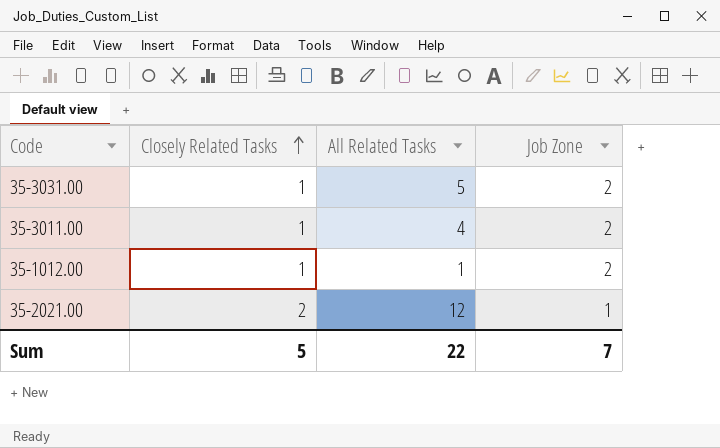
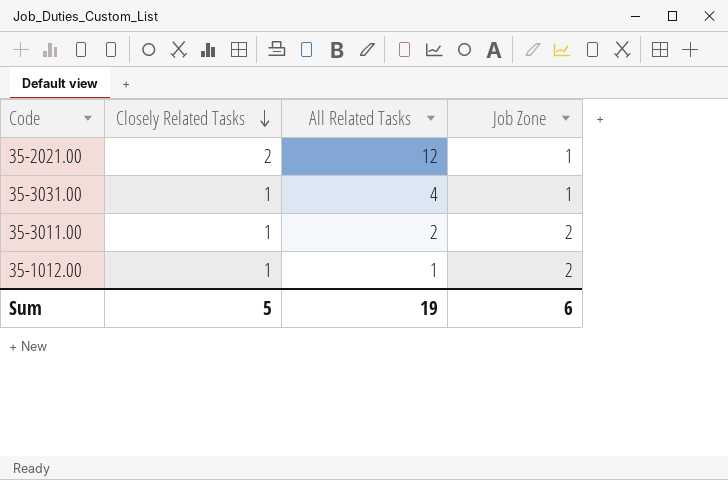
row order: Closely Related Tasks ascending -> Closely Related Tasks descending
35-3031.00 | All Related Tasks: 5 -> 4
35-3031.00 | Job Zone: 2 -> 1
35-3011.00 | All Related Tasks: 4 -> 2
Sum | All Related Tasks: 22 -> 19
Sum | Job Zone: 7 -> 6

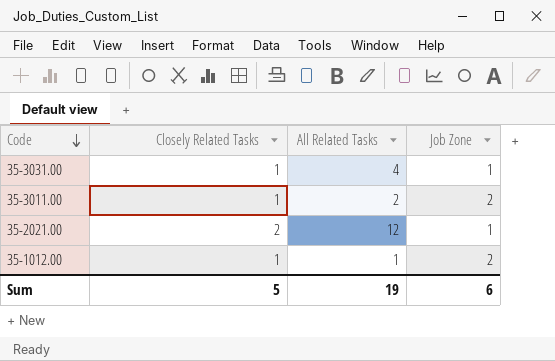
row order: Closely Related Tasks descending -> Code descending

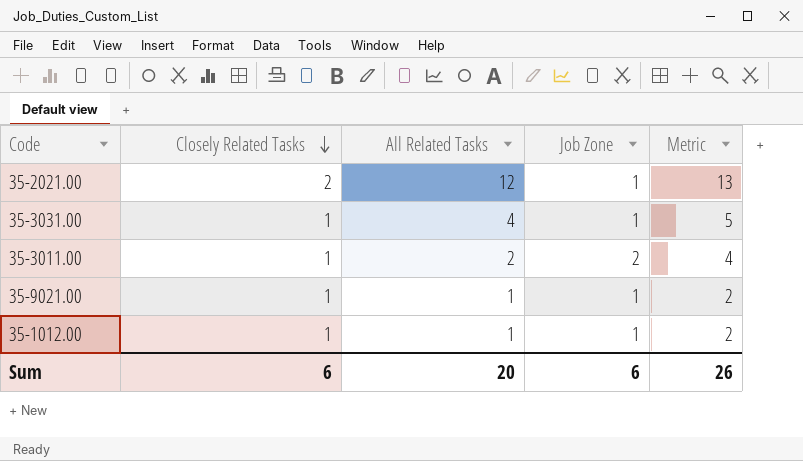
row order: Code descending -> Closely Related Tasks descending
column Metric | formula: none -> [All Related Tasks] + [Job Zone]
row 35-9021.00: none -> 1 | 1 | 1 | 2
35-1012.00 | Job Zone: 2 -> 1
Sum | Closely Related Tasks: 5 -> 6
Sum | All Related Tasks: 19 -> 20

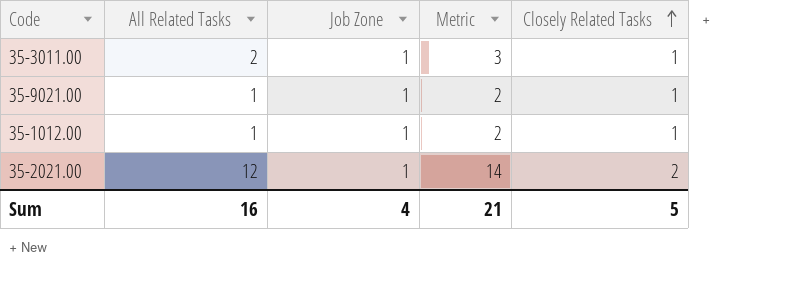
row order: Closely Related Tasks descending -> Closely Related Tasks ascending
column Metric | formula: [All Related Tasks] + [Job Zone] -> [All Related Tasks] + [Closely Related Tasks]
column Closely Related Tasks | position: 2 -> 5
row 35-3031.00: 1 | 4 | 1 | 5 -> none
35-3011.00 | Job Zone: 2 -> 1
Sum | All Related Tasks: 20 -> 16
Sum | Job Zone: 6 -> 4
Sum | Metric: 26 -> 21
Sum | Closely Related Tasks: 6 -> 5

